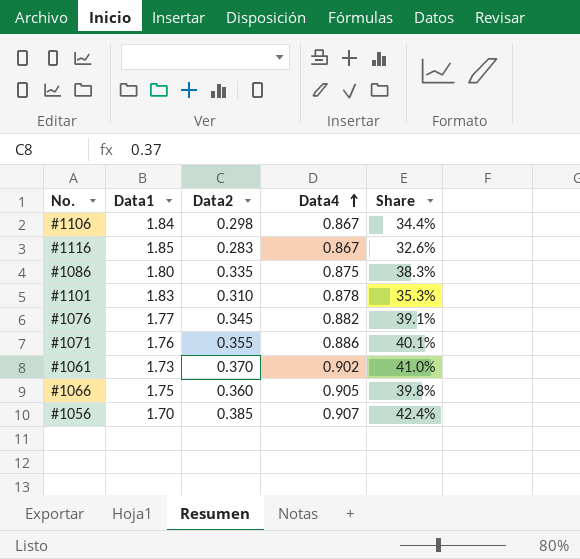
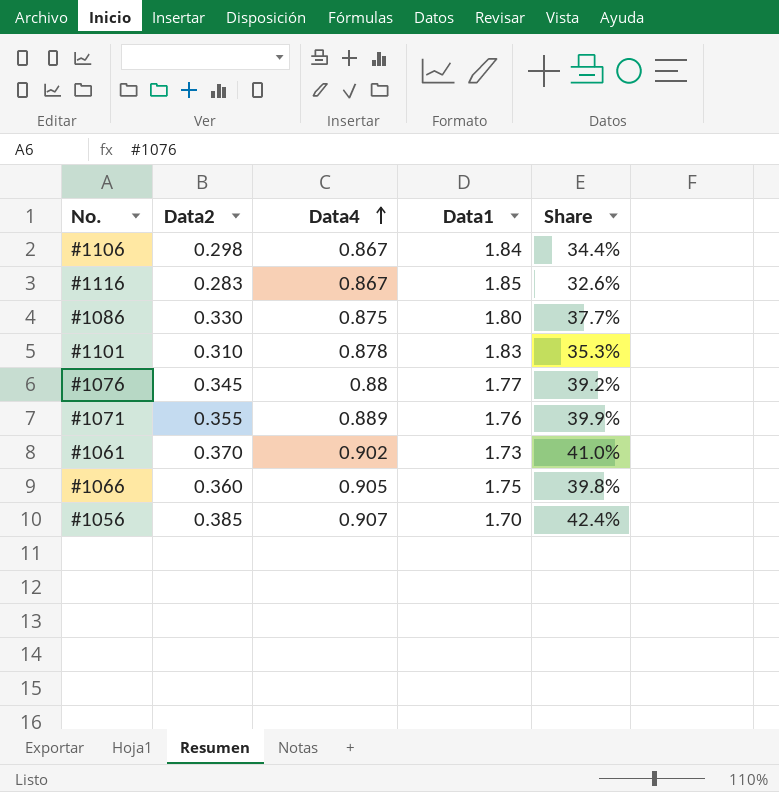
column Data1 | position: 2 -> 4
#1086 | Data2: 0.335 -> 0.330
#1086 | Share: 38.3% -> 37.7%
#1076 | Data4: 0.882 -> 0.88
#1076 | Share: 39.1% -> 39.2%
#1071 | Data4: 0.886 -> 0.889
#1071 | Share: 40.1% -> 39.9%

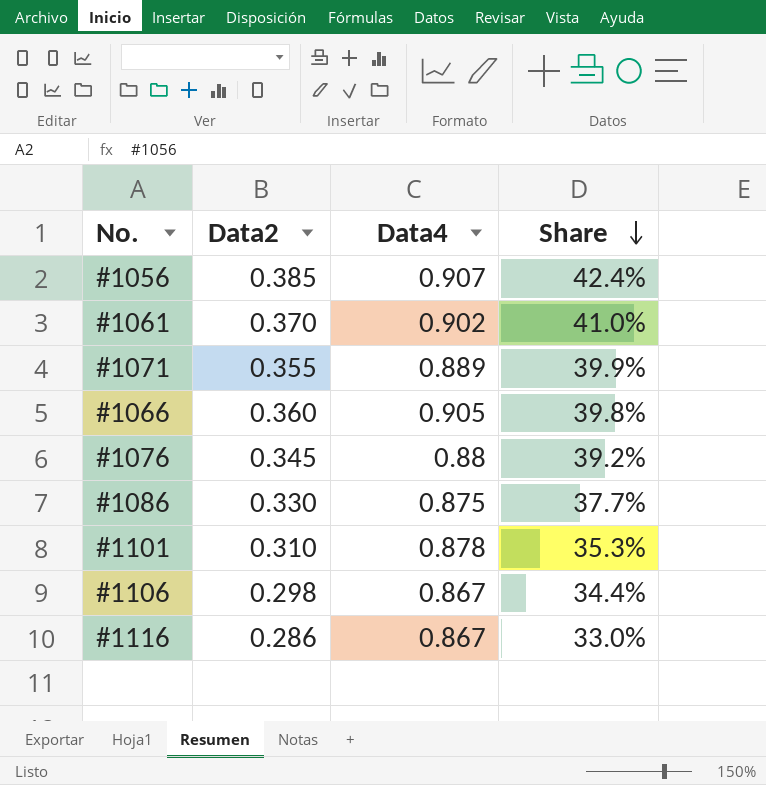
row order: Data4 ascending -> Share descending
column Data1 | position: 4 -> none
#1116 | Data2: 0.283 -> 0.286
#1116 | Share: 32.6% -> 33.0%

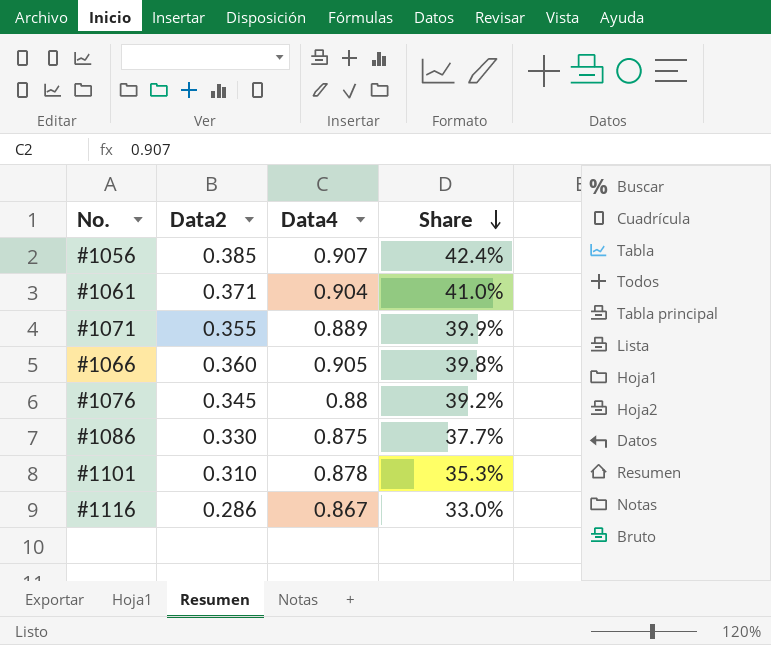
row #1106: 0.298 | 0.867 | 34.4% -> none
#1061 | Data2: 0.370 -> 0.371
#1061 | Data4: 0.902 -> 0.904

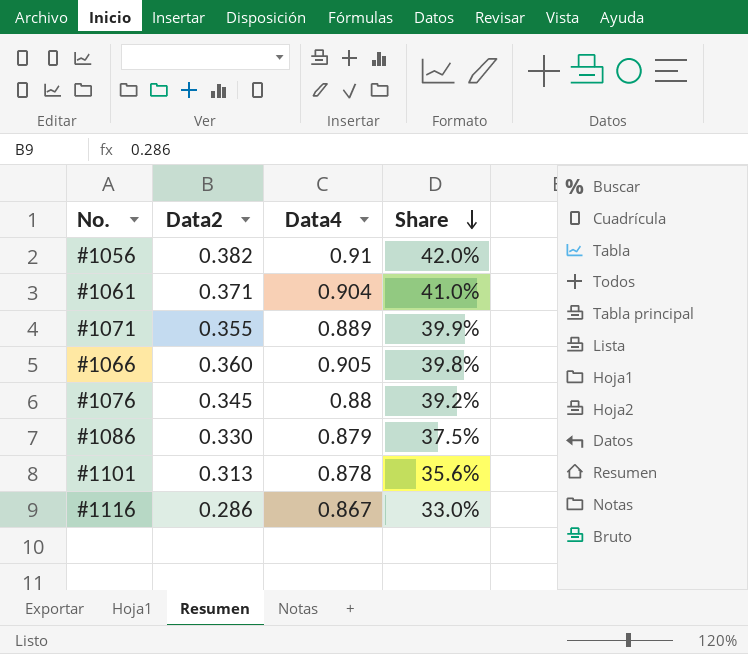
#1056 | Data2: 0.385 -> 0.382
#1056 | Data4: 0.907 -> 0.91
#1056 | Share: 42.4% -> 42.0%
#1086 | Data4: 0.875 -> 0.879
#1086 | Share: 37.7% -> 37.5%
#1101 | Data2: 0.310 -> 0.313
#1101 | Share: 35.3% -> 35.6%

